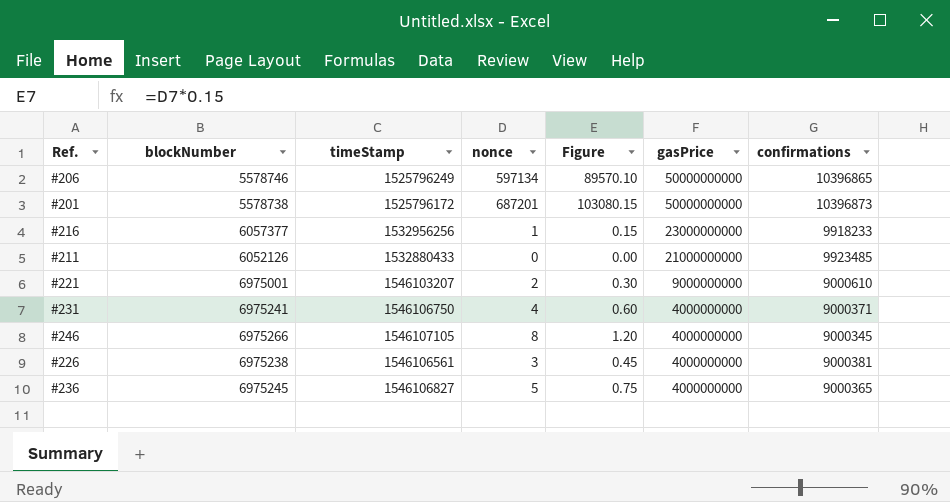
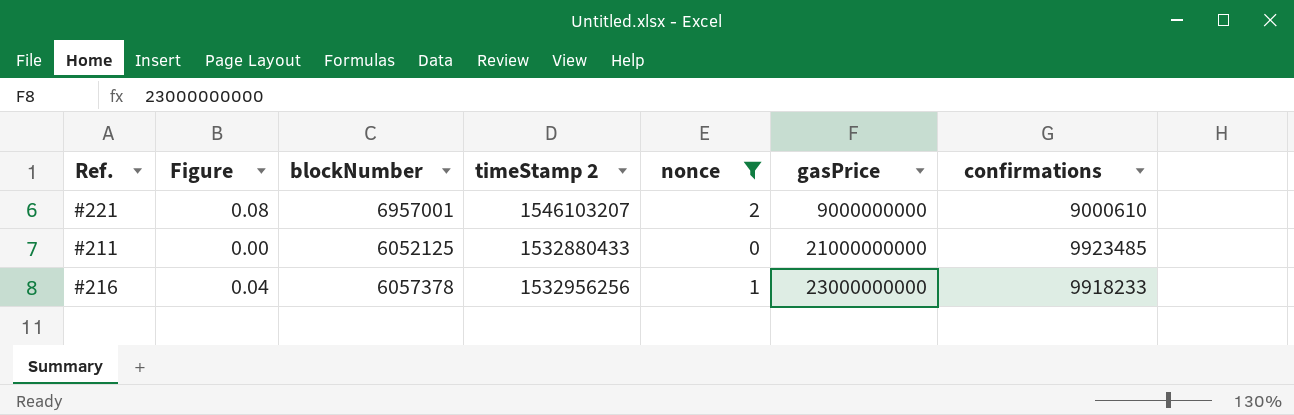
filter: none -> nonce <= 2
row order: gasPrice descending -> gasPrice ascending
column Figure | formula: [nonce] * 0.15 -> [nonce] * 0.04
column Figure | position: 5 -> 2
column name: timeStamp -> timeStamp 2
#221 | blockNumber: 6975001 -> 6957001
#211 | blockNumber: 6052126 -> 6052125
#216 | blockNumber: 6057377 -> 6057378

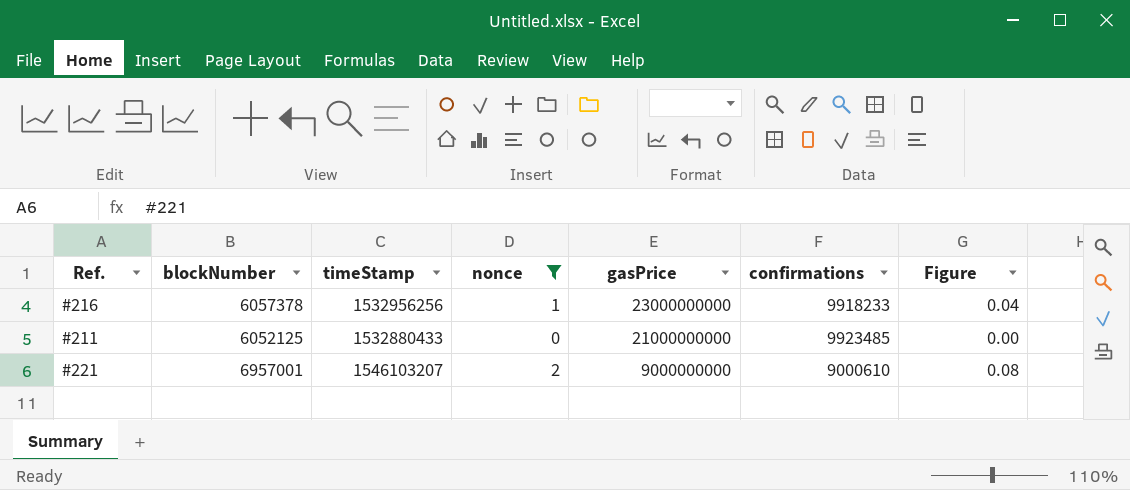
row order: gasPrice ascending -> gasPrice descending
column name: timeStamp 2 -> timeStamp
column Figure | position: 2 -> 7

